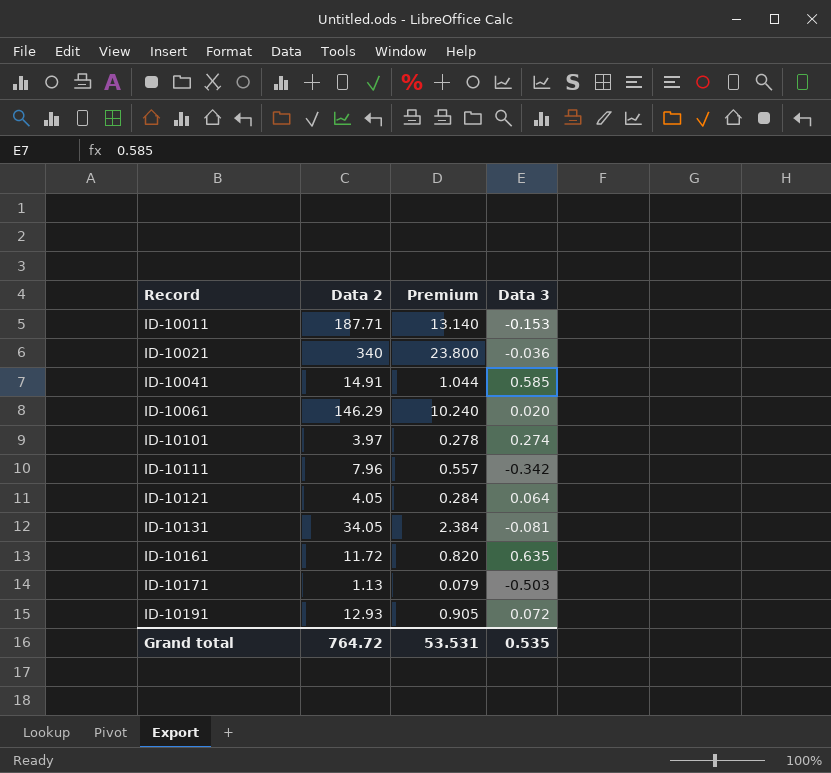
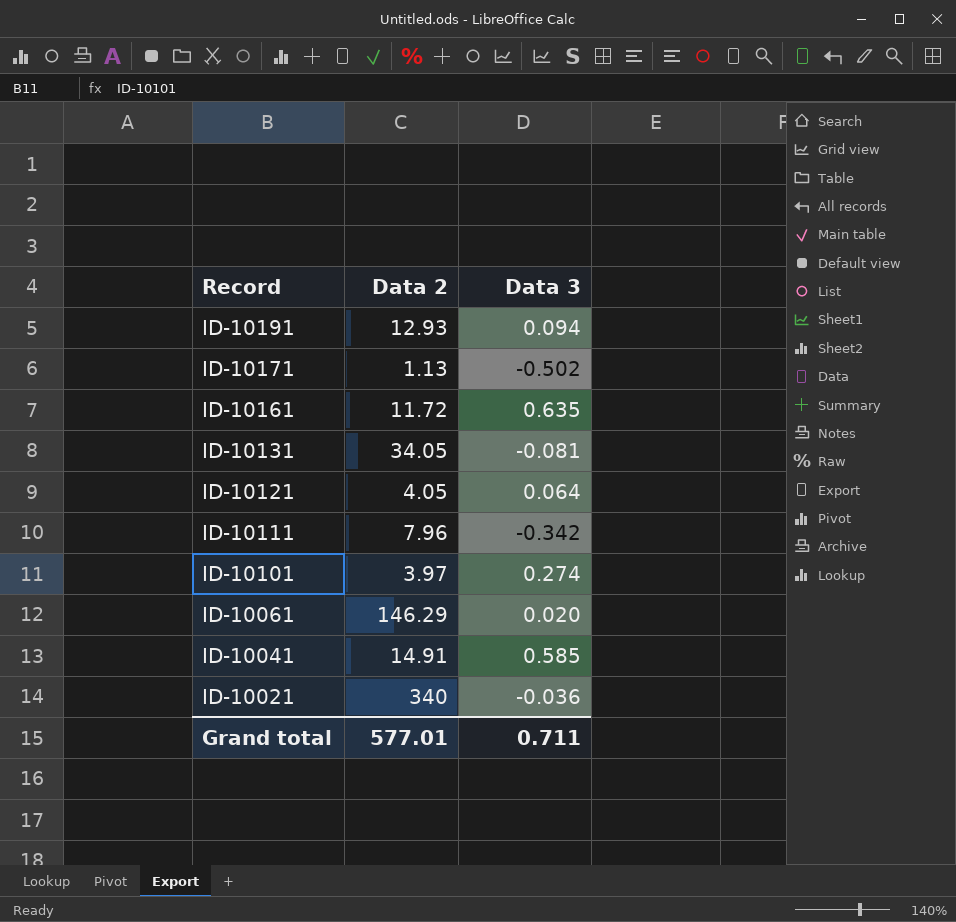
row order: Record ascending -> Record descending
column Premium | formula: [Data 2] * 0.07 -> none
row ID-10011: 187.71 | 13.140 | -0.153 -> none
ID-10191 | Data 3: 0.072 -> 0.094
ID-10171 | Data 3: -0.503 -> -0.502
Grand total | Data 2: 764.72 -> 577.01
Grand total | Data 3: 0.535 -> 0.711

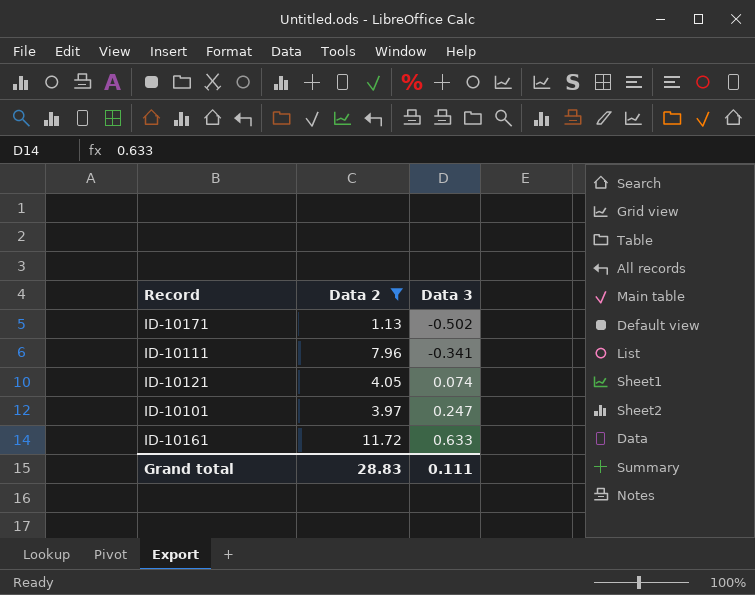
filter: none -> Data 2 <= 11.72
row order: Record descending -> Data 3 ascending
ID-10111 | Data 3: -0.342 -> -0.341
ID-10121 | Data 3: 0.064 -> 0.074
ID-10101 | Data 3: 0.274 -> 0.247
ID-10161 | Data 3: 0.635 -> 0.633
Grand total | Data 2: 577.01 -> 28.83
Grand total | Data 3: 0.711 -> 0.111

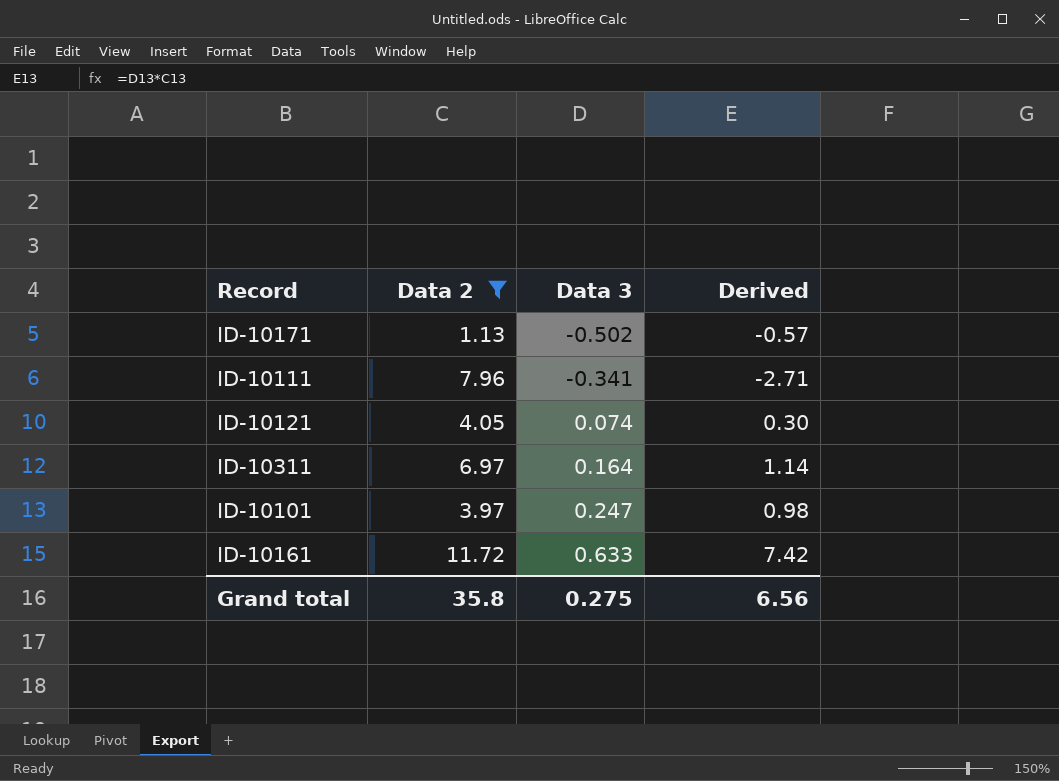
column Derived | formula: none -> [Data 2] * [Data 3]
row ID-10311: none -> 6.97 | 0.164 | 1.14
Grand total | Data 2: 28.83 -> 35.8
Grand total | Data 3: 0.111 -> 0.275

